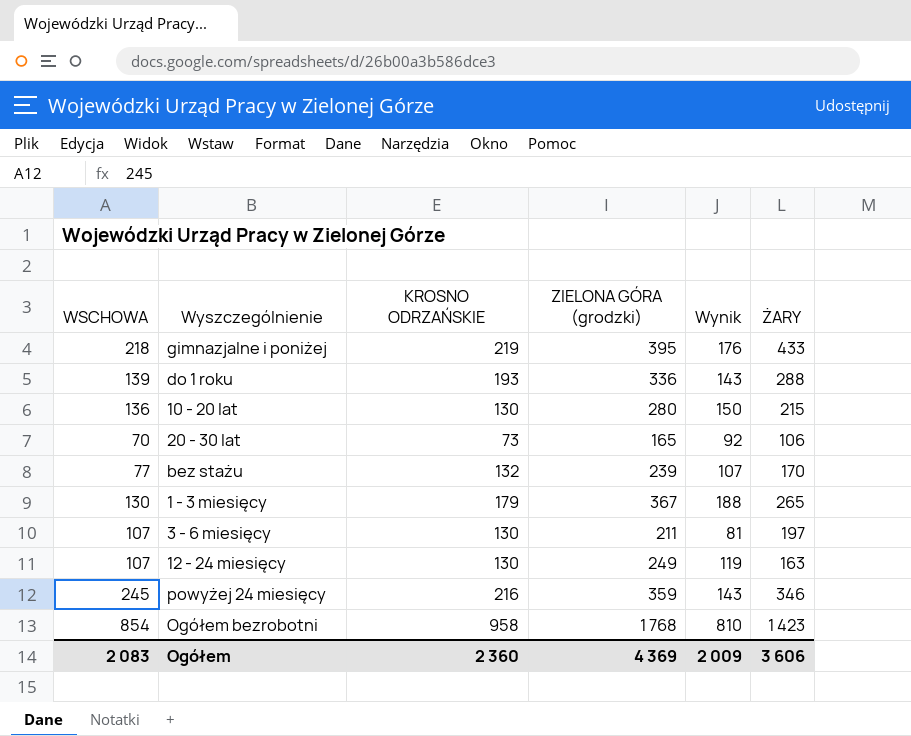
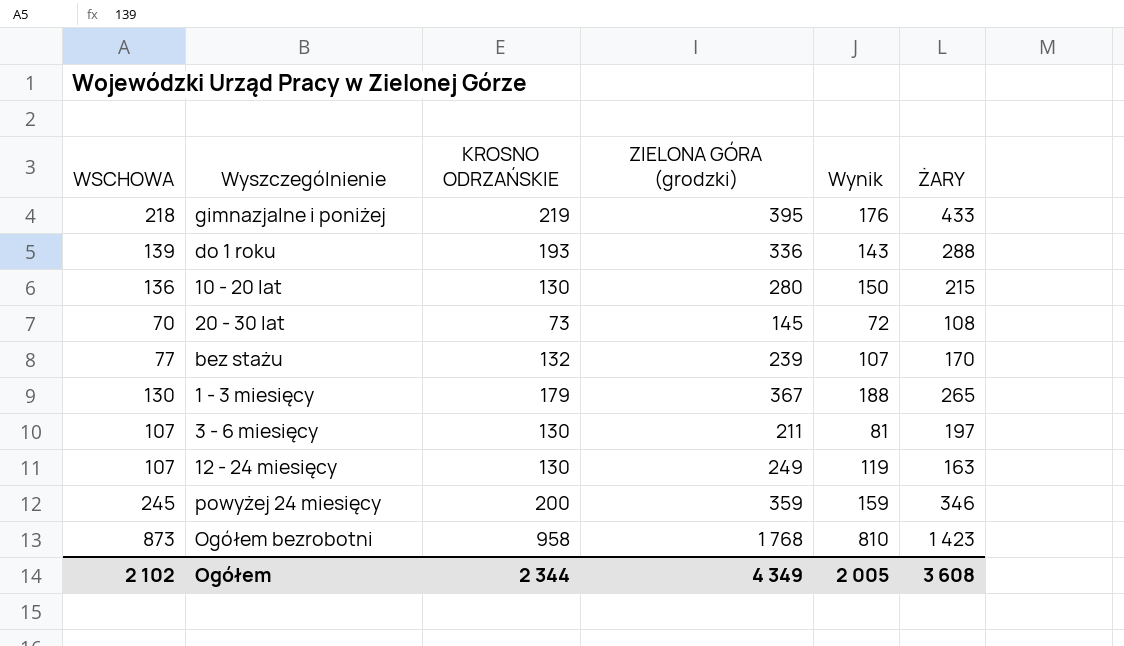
20 - 30 lat | ZIELONA GÓRA (grodzki): 165 -> 145
20 - 30 lat | Wynik: 92 -> 72
20 - 30 lat | ŻARY: 106 -> 108
powyżej 24 miesięcy | KROSNO ODRZAŃSKIE: 216 -> 200
powyżej 24 miesięcy | Wynik: 143 -> 159
Ogółem bezrobotni | WSCHOWA: 854 -> 873
Ogółem | WSCHOWA: 2 083 -> 2 102
Ogółem | KROSNO ODRZAŃSKIE: 2 360 -> 2 344
Ogółem | ZIELONA GÓRA (grodzki): 4 369 -> 4 349
Ogółem | Wynik: 2 009 -> 2 005
Ogółem | ŻARY: 3 606 -> 3 608

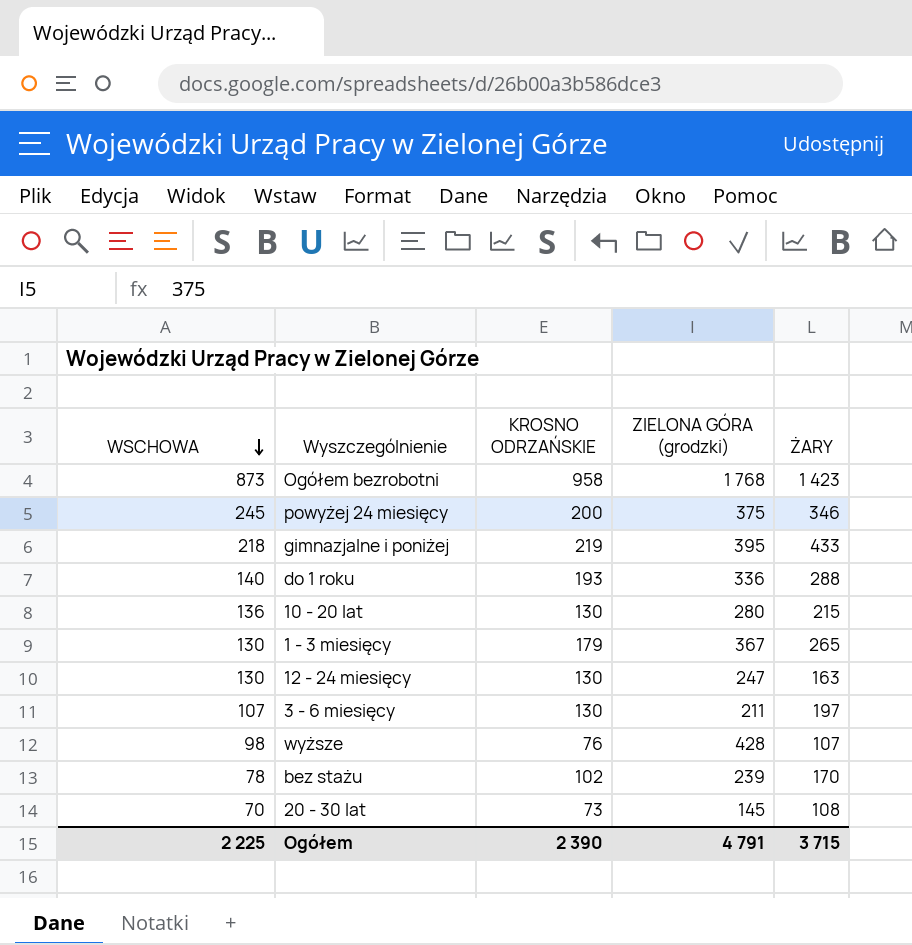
row order: none -> WSCHOWA descending
column Wynik | formula: [ZIELONA GÓRA (grodzki)] - [KROSNO ODRZAŃSKIE] -> none
powyżej 24 miesięcy | ZIELONA GÓRA (grodzki): 359 -> 375
do 1 roku | WSCHOWA: 139 -> 140
12 - 24 miesięcy | WSCHOWA: 107 -> 130
12 - 24 miesięcy | ZIELONA GÓRA (grodzki): 249 -> 247
row wyższe: none -> 98 | 76 | 428 | 107
bez stażu | WSCHOWA: 77 -> 78
bez stażu | KROSNO ODRZAŃSKIE: 132 -> 102
Ogółem | WSCHOWA: 2 102 -> 2 225
Ogółem | KROSNO ODRZAŃSKIE: 2 344 -> 2 390
Ogółem | ZIELONA GÓRA (grodzki): 4 349 -> 4 791
Ogółem | ŻARY: 3 608 -> 3 715

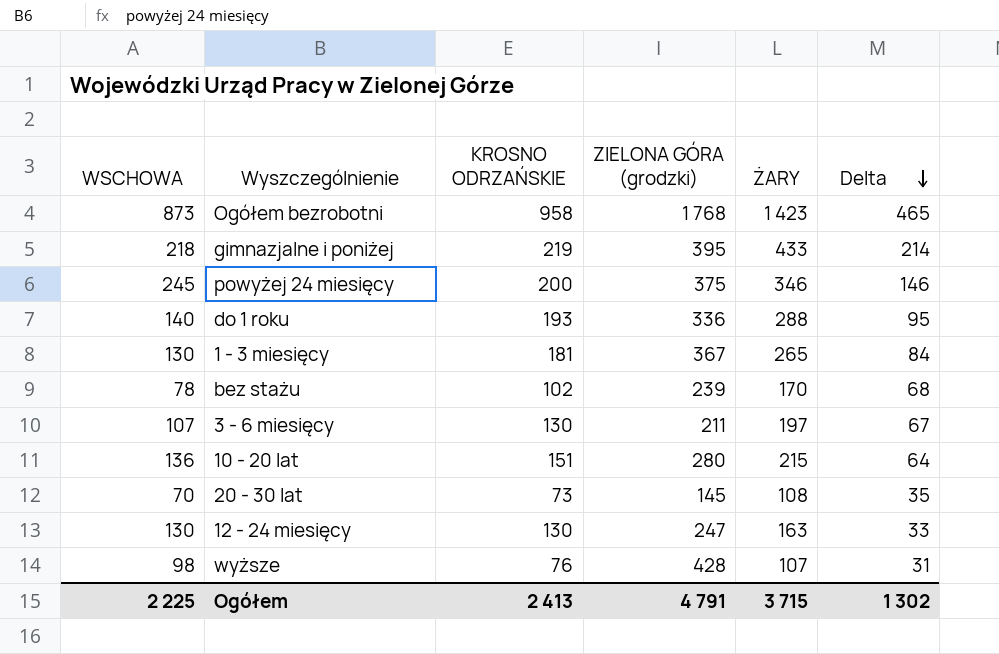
row order: WSCHOWA descending -> Delta descending
column Delta | formula: none -> [ŻARY] - [KROSNO ODRZAŃSKIE]
1 - 3 miesięcy | KROSNO ODRZAŃSKIE: 179 -> 181
10 - 20 lat | KROSNO ODRZAŃSKIE: 130 -> 151
Ogółem | KROSNO ODRZAŃSKIE: 2 390 -> 2 413

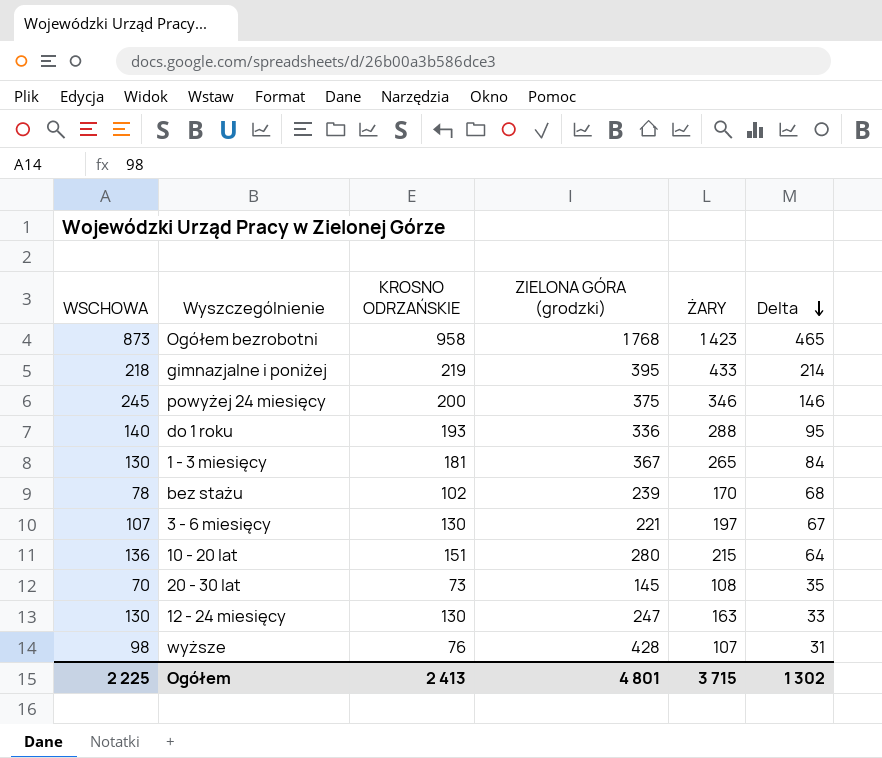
3 - 6 miesięcy | ZIELONA GÓRA (grodzki): 211 -> 221
Ogółem | ZIELONA GÓRA (grodzki): 4 791 -> 4 801

